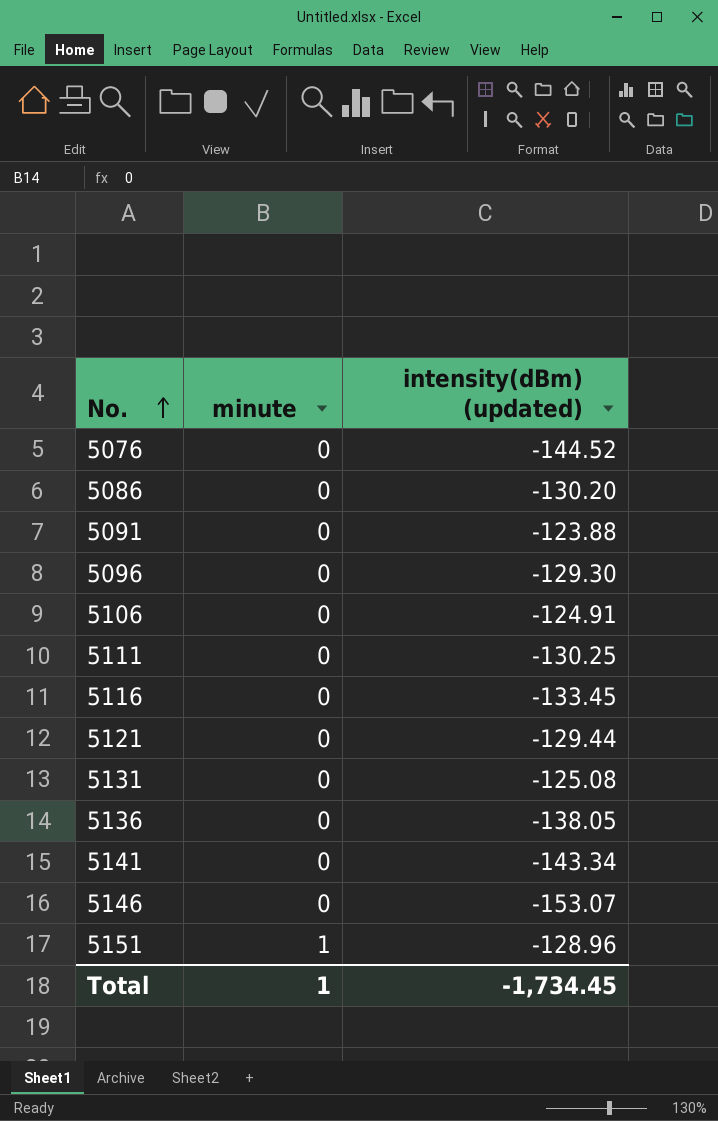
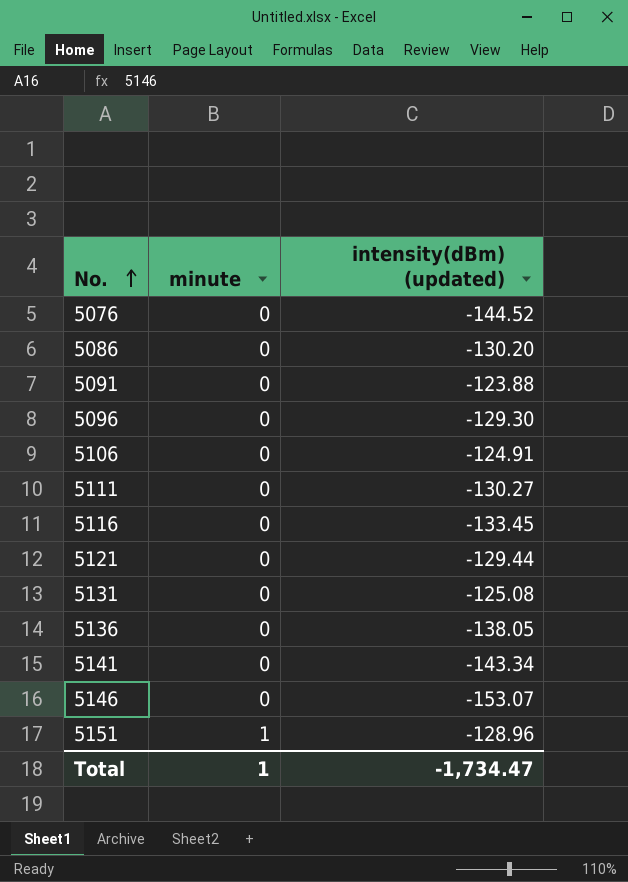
5111 | intensity(dBm) (updated): -130.25 -> -130.27
Total | intensity(dBm) (updated): -1,734.45 -> -1,734.47

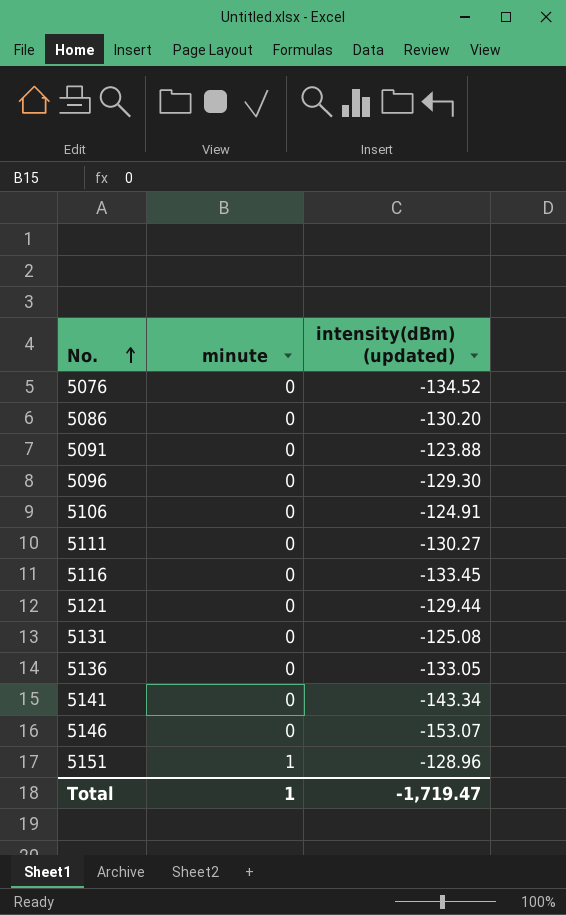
5076 | intensity(dBm) (updated): -144.52 -> -134.52
5136 | intensity(dBm) (updated): -138.05 -> -133.05
Total | intensity(dBm) (updated): -1,734.47 -> -1,719.47

